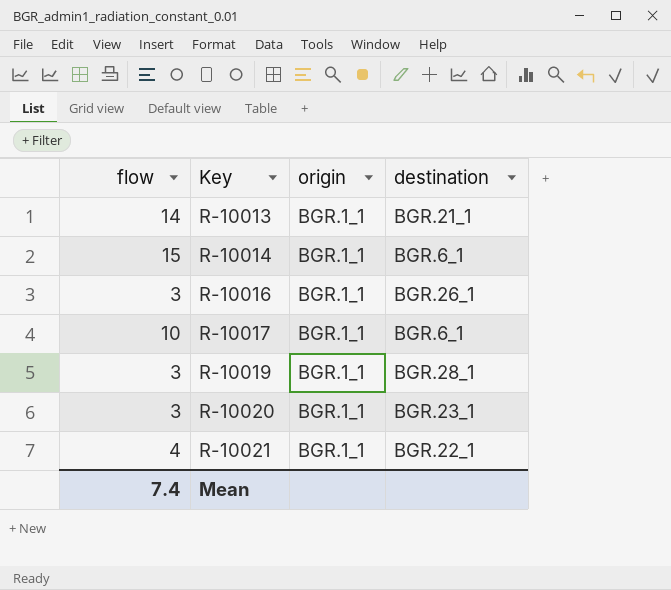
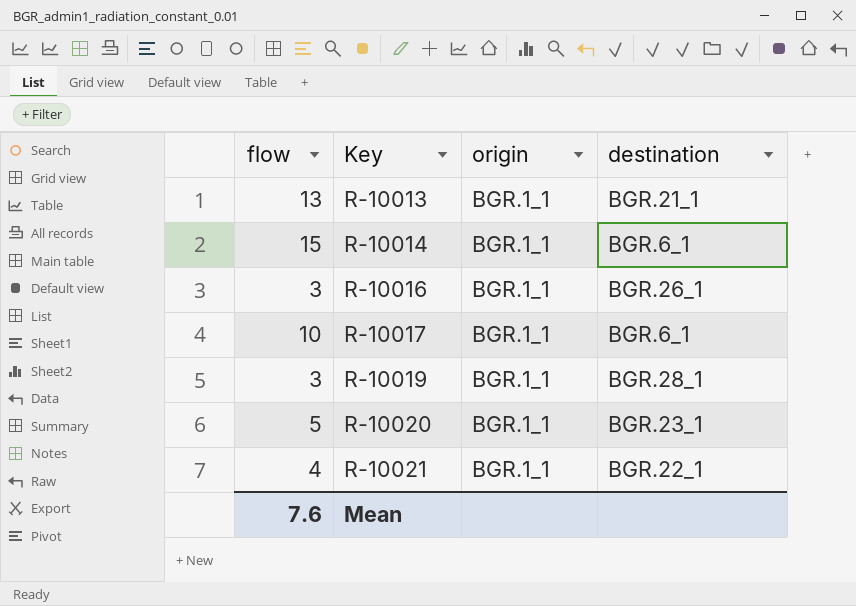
R-10013 | flow: 14 -> 13
R-10020 | flow: 3 -> 5
Mean | flow: 7.4 -> 7.6

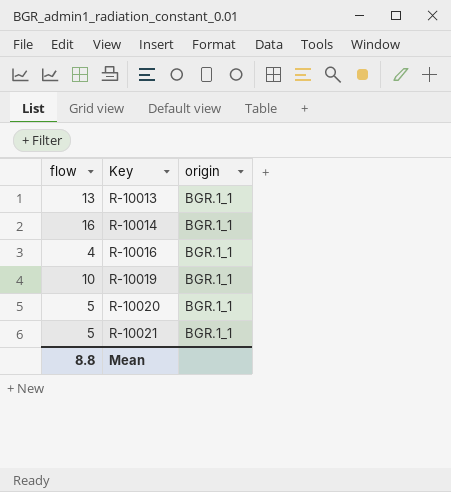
column destination | position: 4 -> none
row R-10017: 10 | BGR.1_1 | BGR.6_1 -> none
R-10014 | flow: 15 -> 16
R-10016 | flow: 3 -> 4
R-10019 | flow: 3 -> 10
R-10021 | flow: 4 -> 5
Mean | flow: 7.6 -> 8.8

